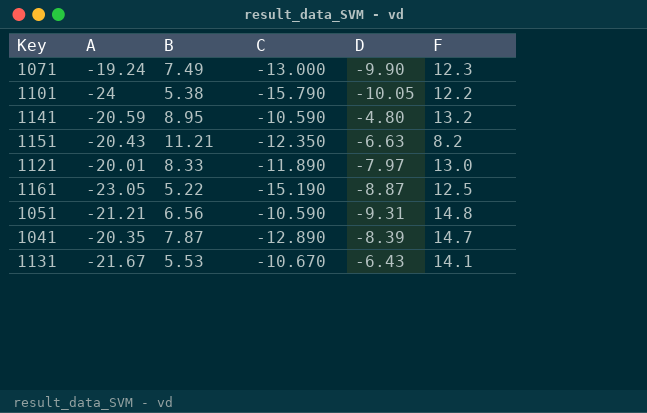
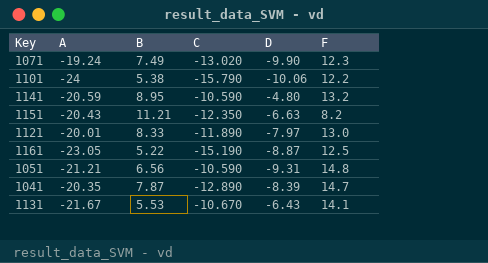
1071 | C: -13.000 -> -13.020
1101 | D: -10.05 -> -10.06

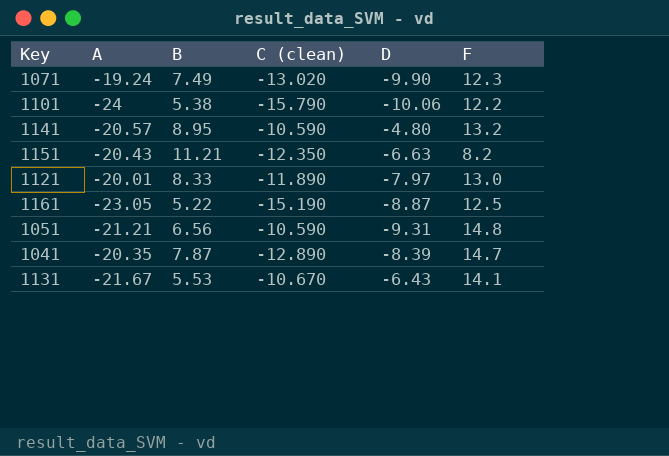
column name: C -> C (clean)
1141 | A: -20.59 -> -20.57

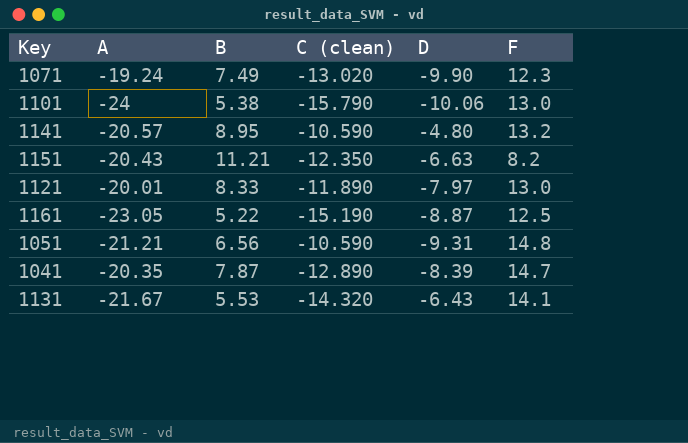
1101 | F: 12.2 -> 13.0
1131 | C (clean): -10.670 -> -14.320

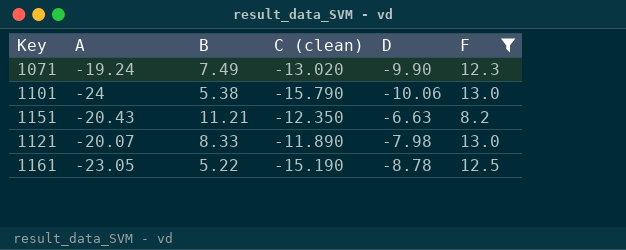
filter: none -> F <= 13.0
1121 | A: -20.01 -> -20.07
1121 | D: -7.97 -> -7.98
1161 | D: -8.87 -> -8.78

